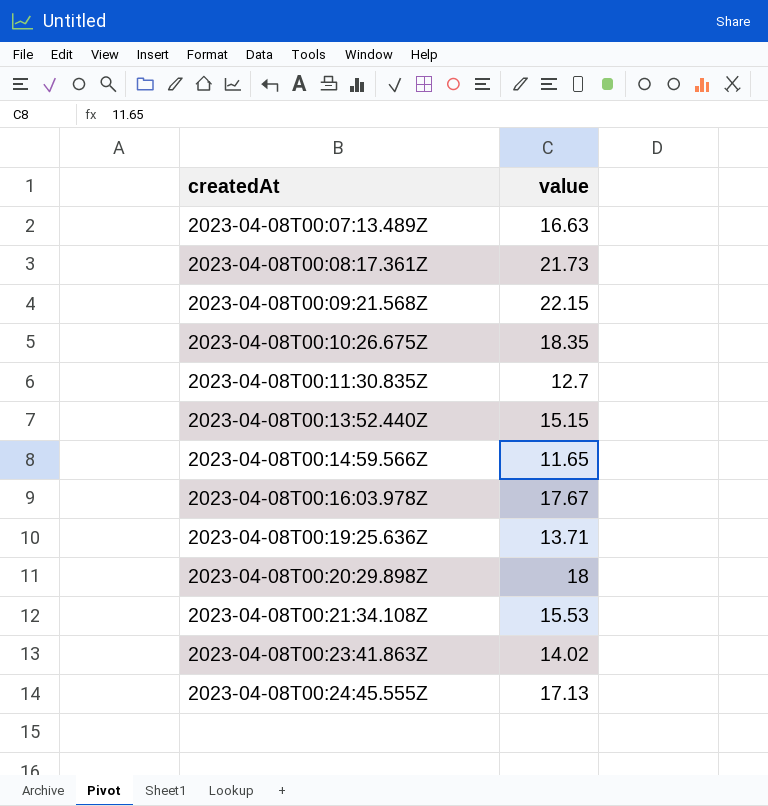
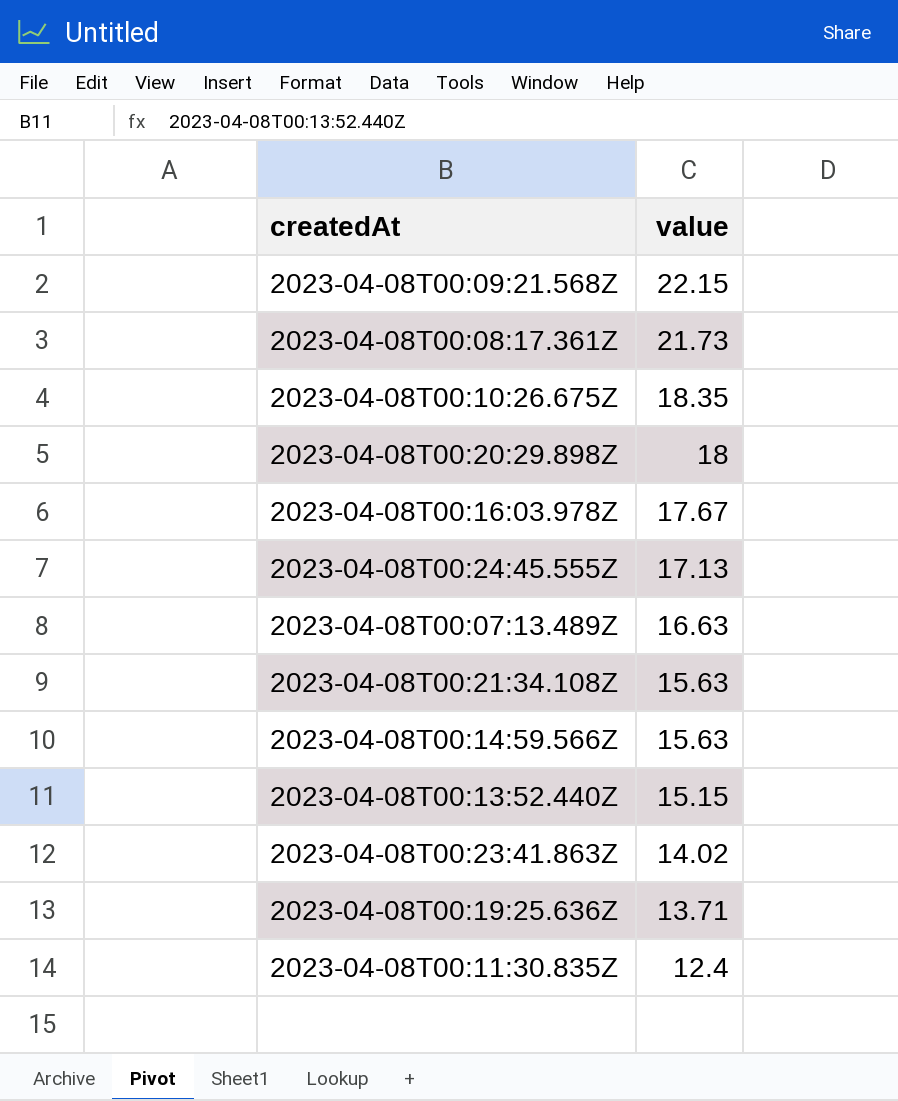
row order: createdAt ascending -> value descending
2023-04-08T00:21:34.108Z | value: 15.53 -> 15.63
2023-04-08T00:14:59.566Z | value: 11.65 -> 15.63
2023-04-08T00:11:30.835Z | value: 12.7 -> 12.4

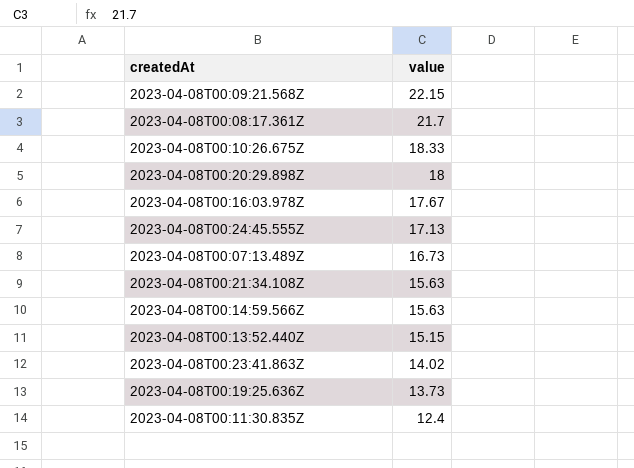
2023-04-08T00:08:17.361Z | value: 21.73 -> 21.7
2023-04-08T00:10:26.675Z | value: 18.35 -> 18.33
2023-04-08T00:07:13.489Z | value: 16.63 -> 16.73
2023-04-08T00:19:25.636Z | value: 13.71 -> 13.73

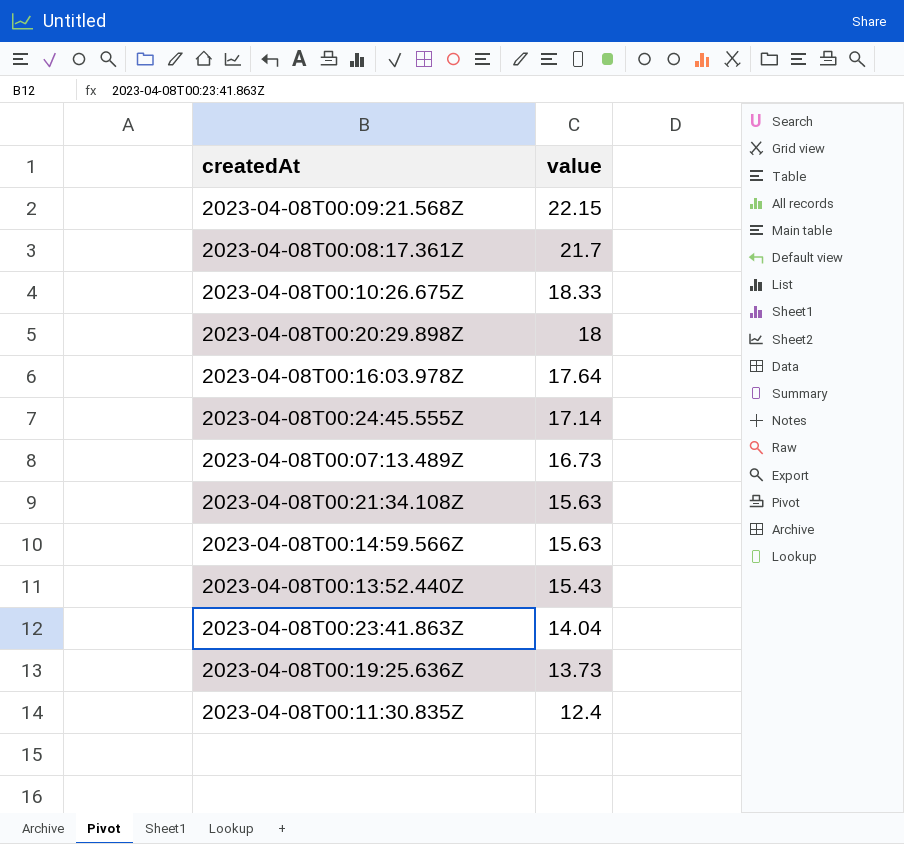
2023-04-08T00:16:03.978Z | value: 17.67 -> 17.64
2023-04-08T00:24:45.555Z | value: 17.13 -> 17.14
2023-04-08T00:13:52.440Z | value: 15.15 -> 15.43
2023-04-08T00:23:41.863Z | value: 14.02 -> 14.04

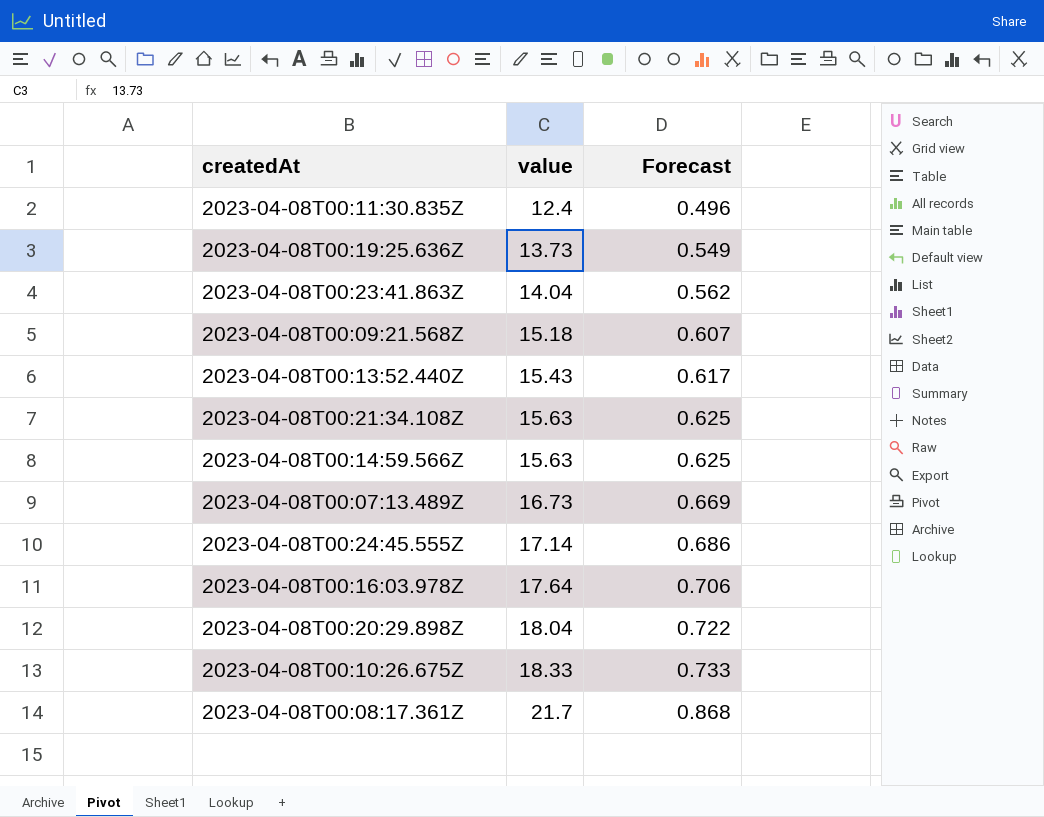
row order: value descending -> value ascending
column Forecast | formula: none -> [value] * 0.04
2023-04-08T00:09:21.568Z | value: 22.15 -> 15.18
2023-04-08T00:20:29.898Z | value: 18 -> 18.04

